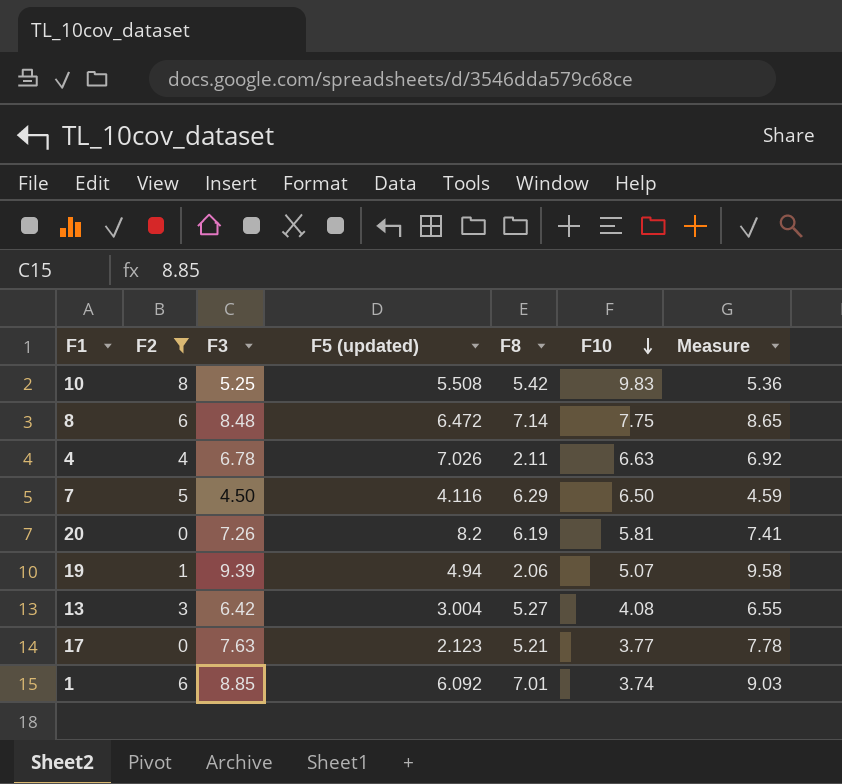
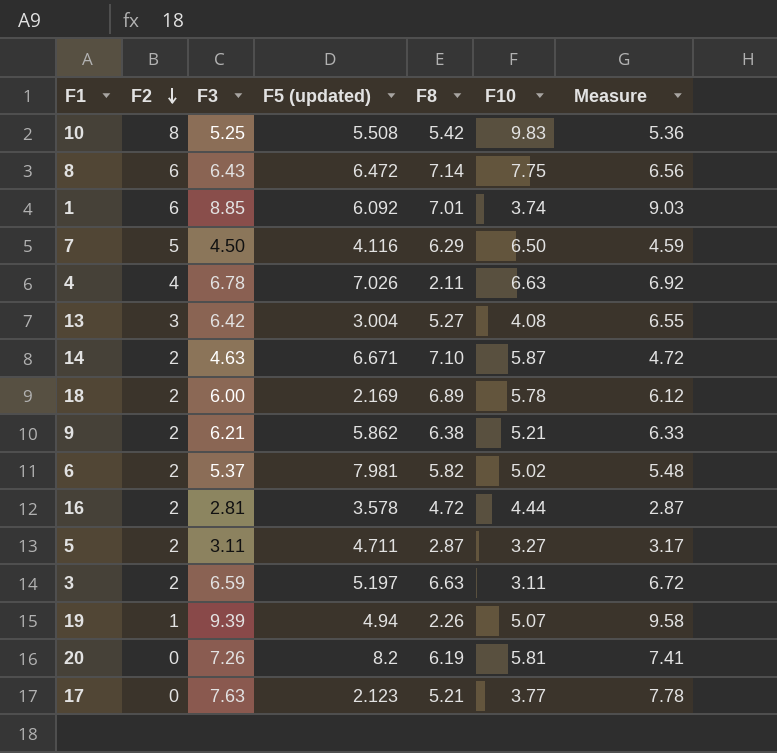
filter: F2 != 2 -> none
row order: F10 descending -> F2 descending
8 | F3: 8.48 -> 6.43
8 | Measure: 8.65 -> 6.56
19 | F8: 2.06 -> 2.26

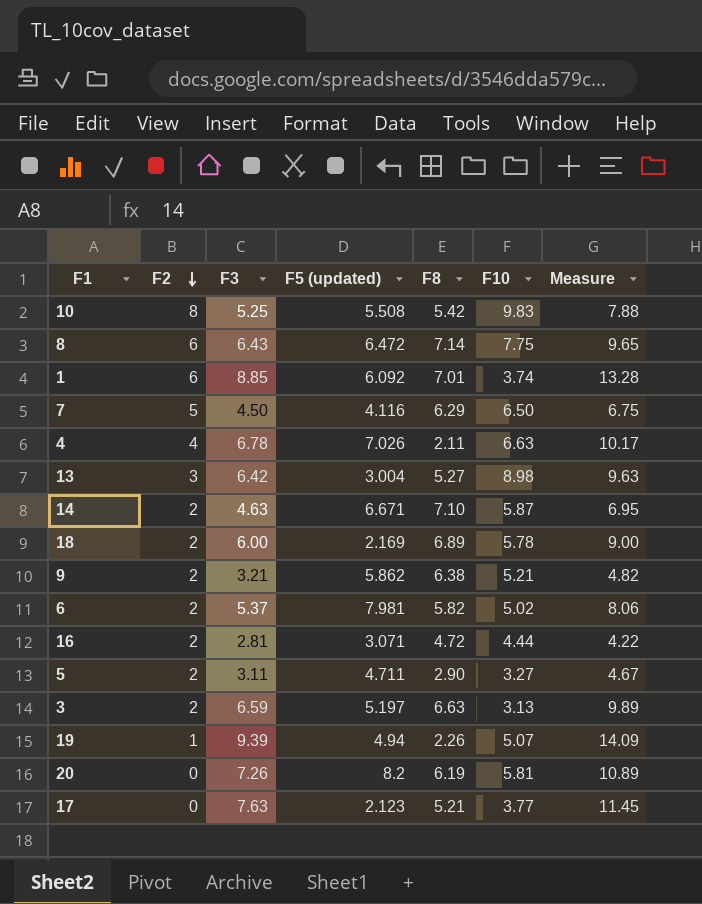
column Measure | formula: [F3] * 1.02 -> [F3] * 1.5
13 | F10: 4.08 -> 8.98
9 | F3: 6.21 -> 3.21
16 | F5 (updated): 3.578 -> 3.071
5 | F8: 2.87 -> 2.90
3 | F10: 3.11 -> 3.13

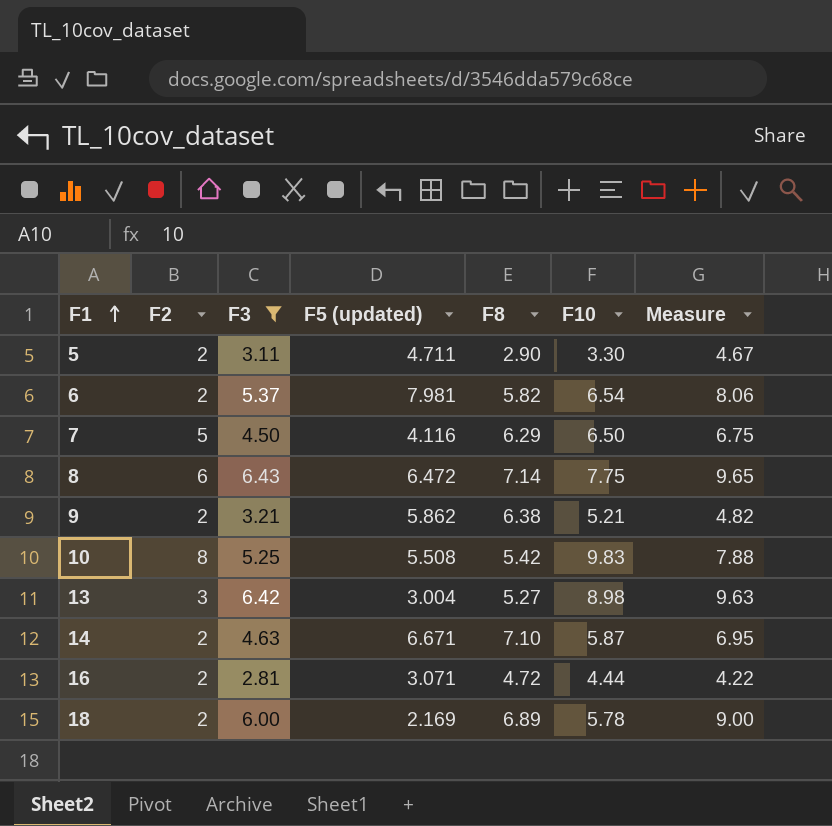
filter: none -> F3 <= 6.43
row order: F2 descending -> F1 ascending
5 | F10: 3.27 -> 3.30
6 | F10: 5.02 -> 6.54

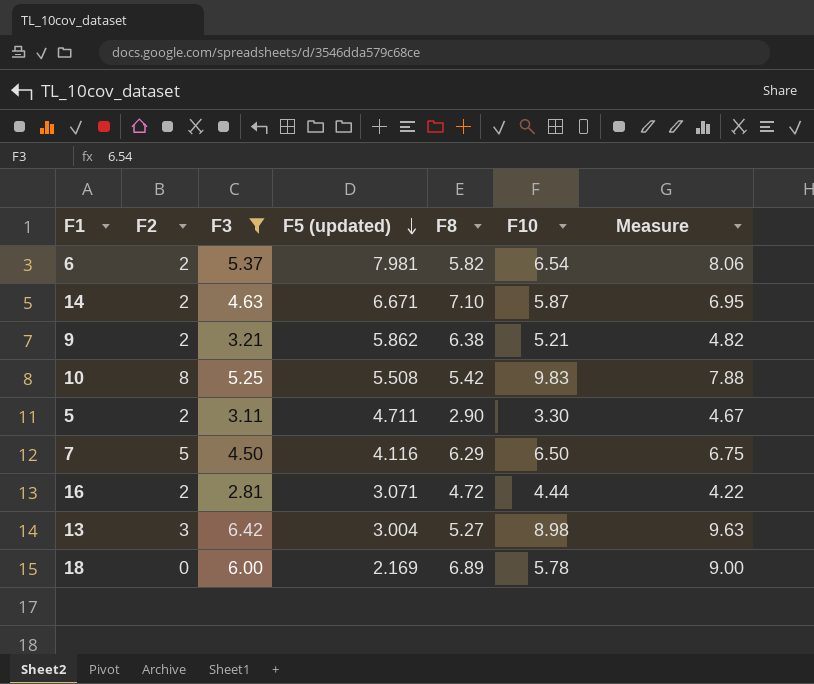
row order: F1 ascending -> F5 (updated) descending
row 8: 6 | 6.43 | 6.472 | 7.14 | 7.75 | 9.65 -> none
18 | F2: 2 -> 0

